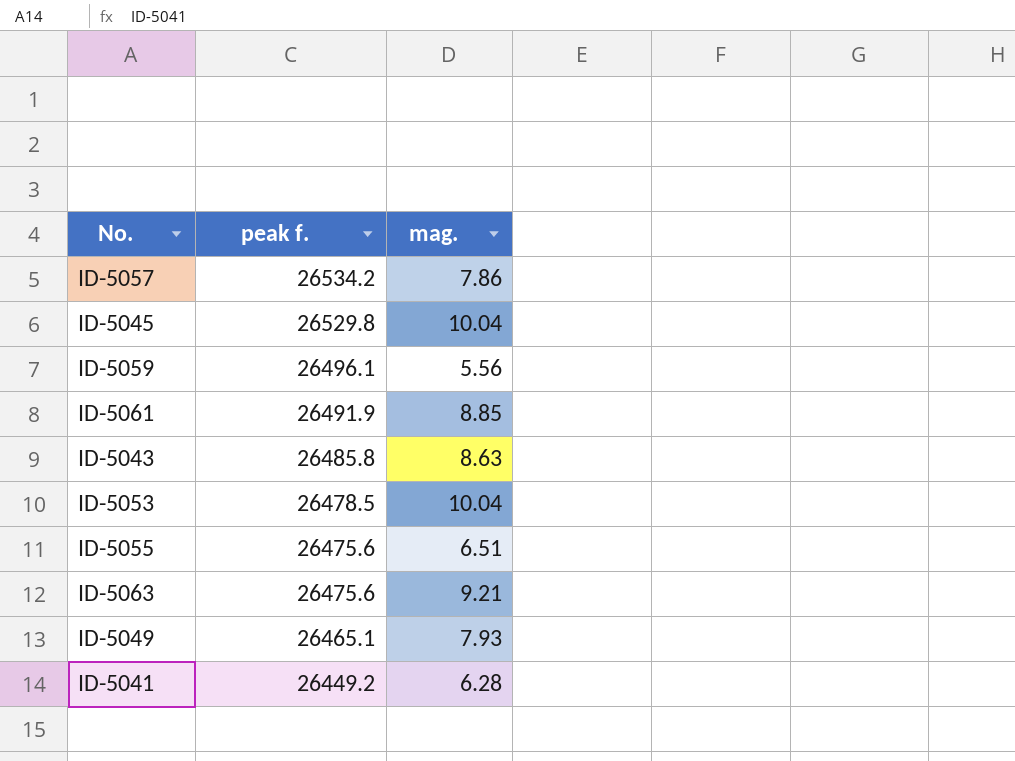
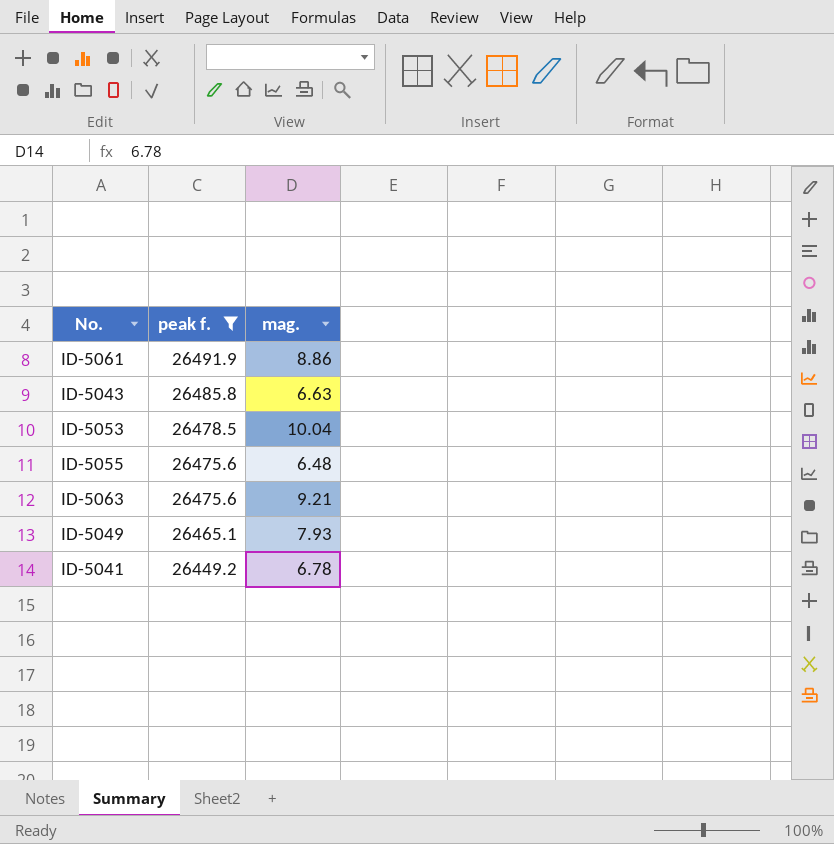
filter: none -> peak f. <= 26491.9
ID-5061 | mag.: 8.85 -> 8.86
ID-5043 | mag.: 8.63 -> 6.63
ID-5055 | mag.: 6.51 -> 6.48
ID-5041 | mag.: 6.28 -> 6.78

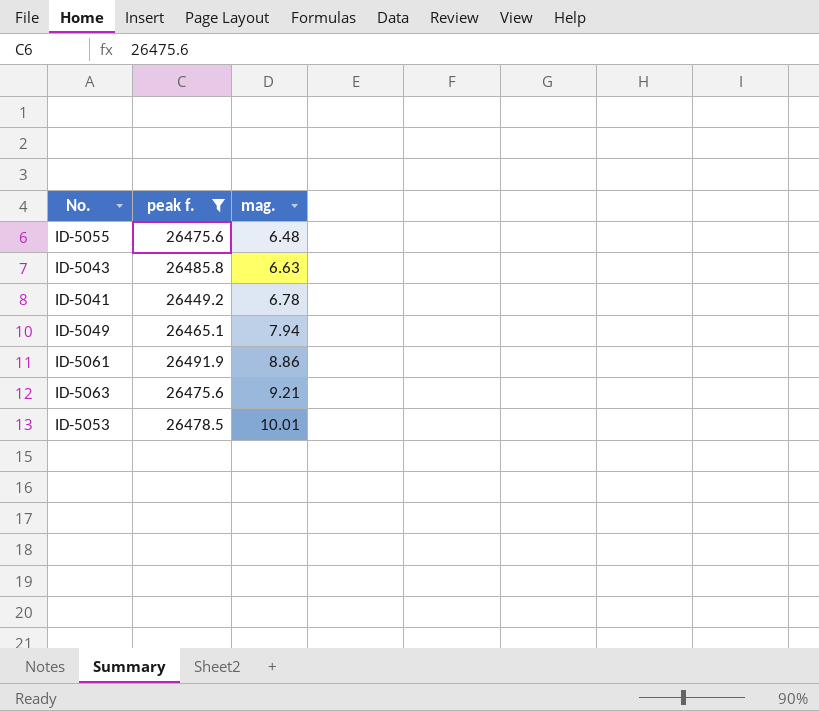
row order: peak f. descending -> mag. ascending
ID-5049 | mag.: 7.93 -> 7.94
ID-5053 | mag.: 10.04 -> 10.01

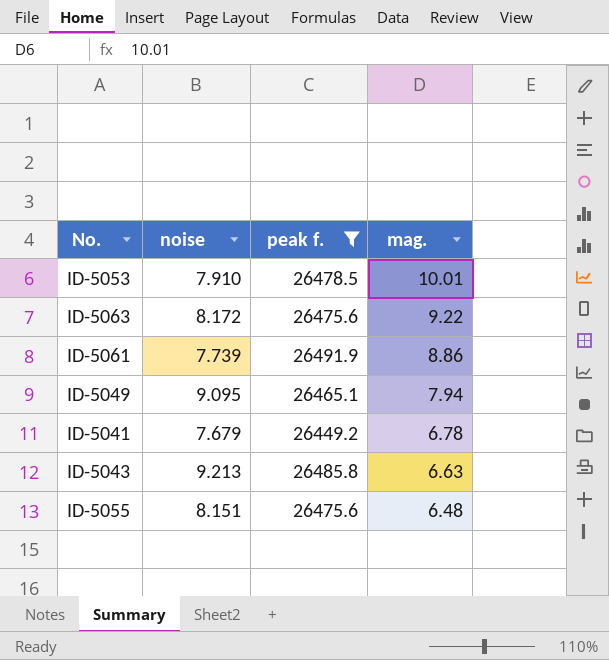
row order: mag. ascending -> mag. descending
column noise | position: none -> 2
ID-5063 | mag.: 9.21 -> 9.22

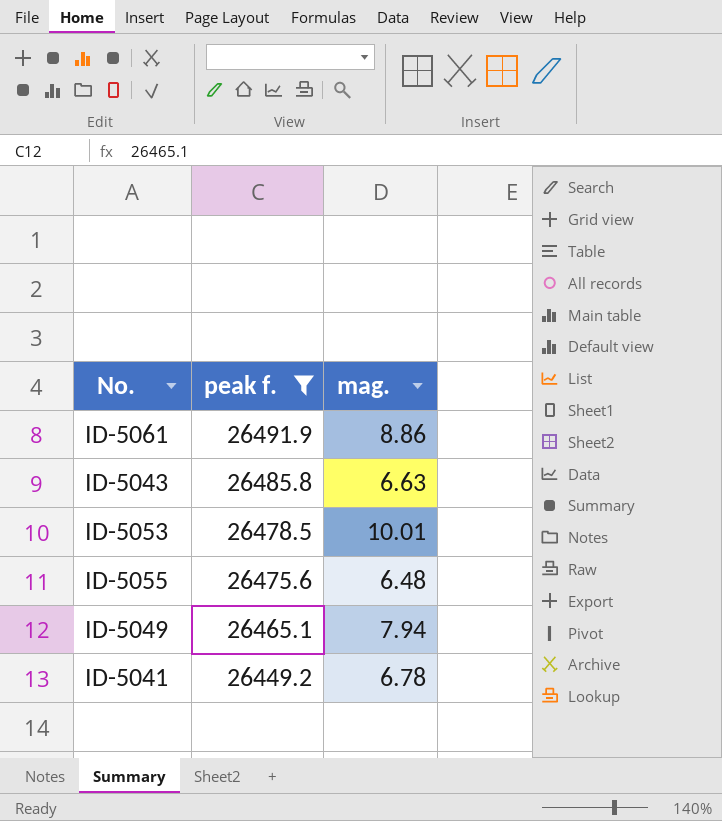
row order: mag. descending -> peak f. descending
column noise | position: 2 -> none
row ID-5063: 8.172 | 26475.6 | 9.22 -> none

